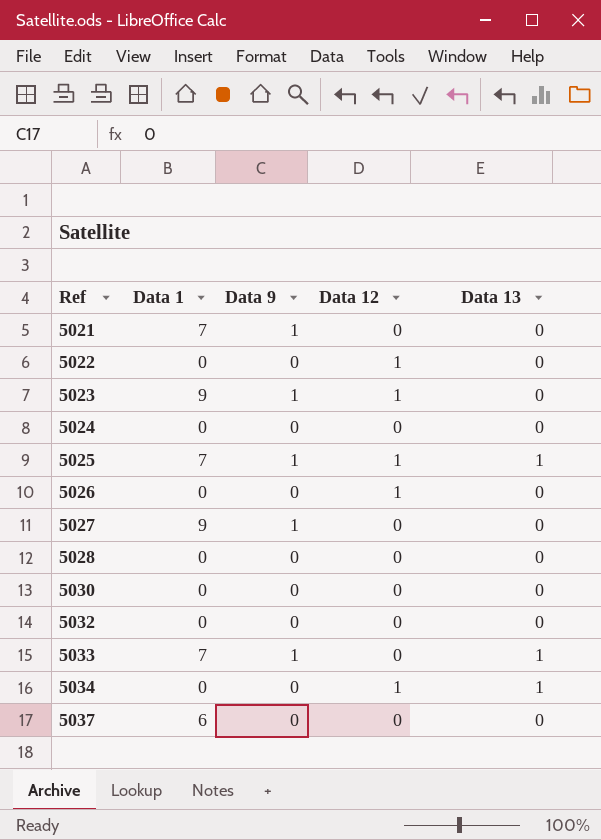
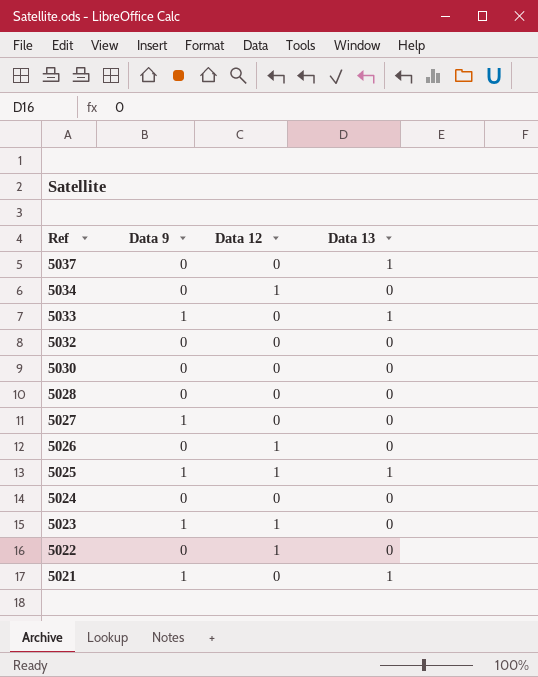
row order: Ref ascending -> Ref descending
column Data 1 | position: 2 -> none
5037 | Data 13: 0 -> 1
5034 | Data 13: 1 -> 0
5021 | Data 13: 0 -> 1

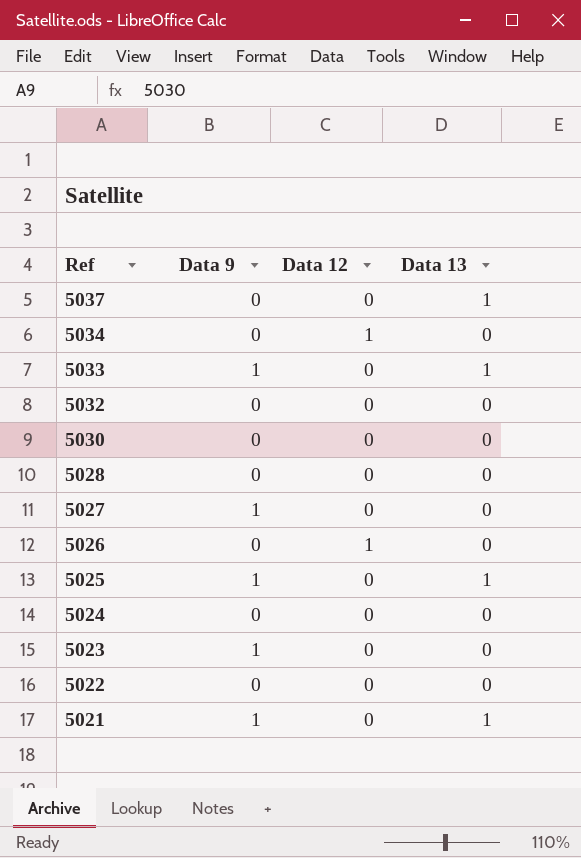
5025 | Data 12: 1 -> 0
5023 | Data 12: 1 -> 0
5022 | Data 12: 1 -> 0

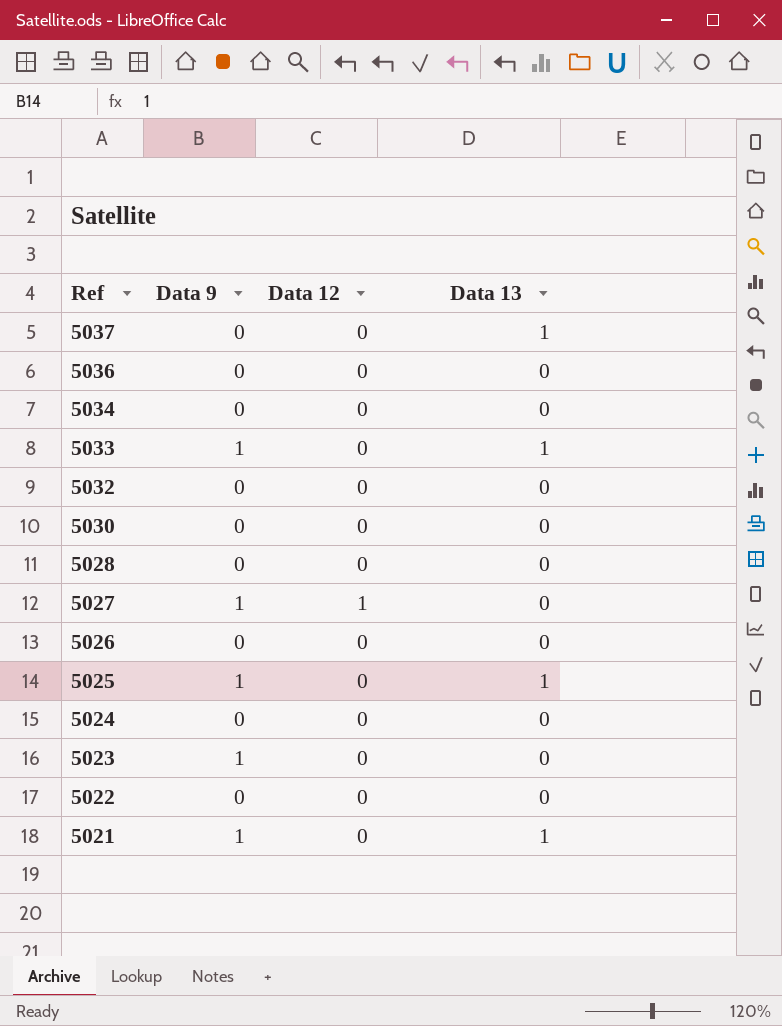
row 5036: none -> 0 | 0 | 0
5034 | Data 12: 1 -> 0
5027 | Data 12: 0 -> 1
5026 | Data 12: 1 -> 0

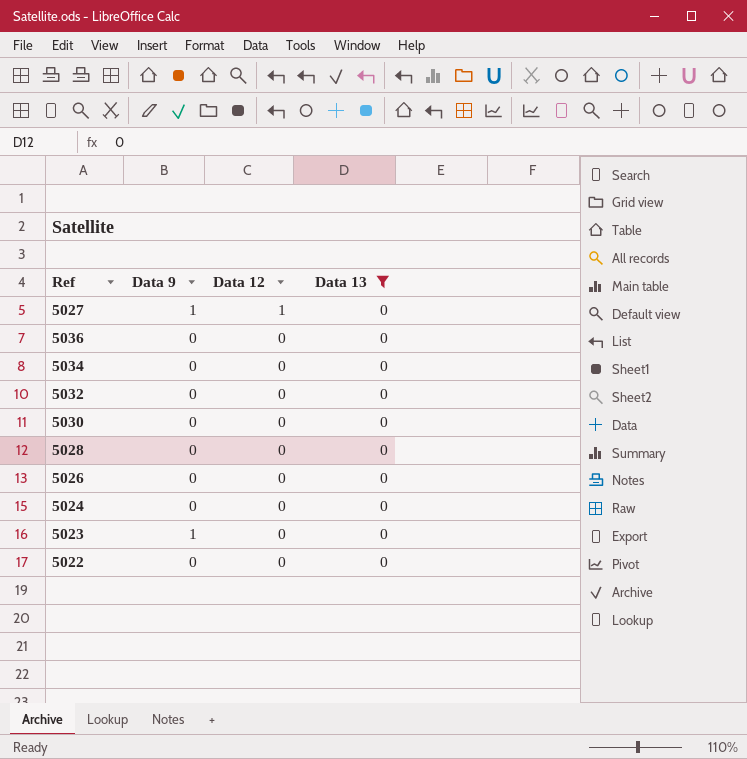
filter: none -> Data 13 = 0
row order: Ref descending -> Data 12 descending

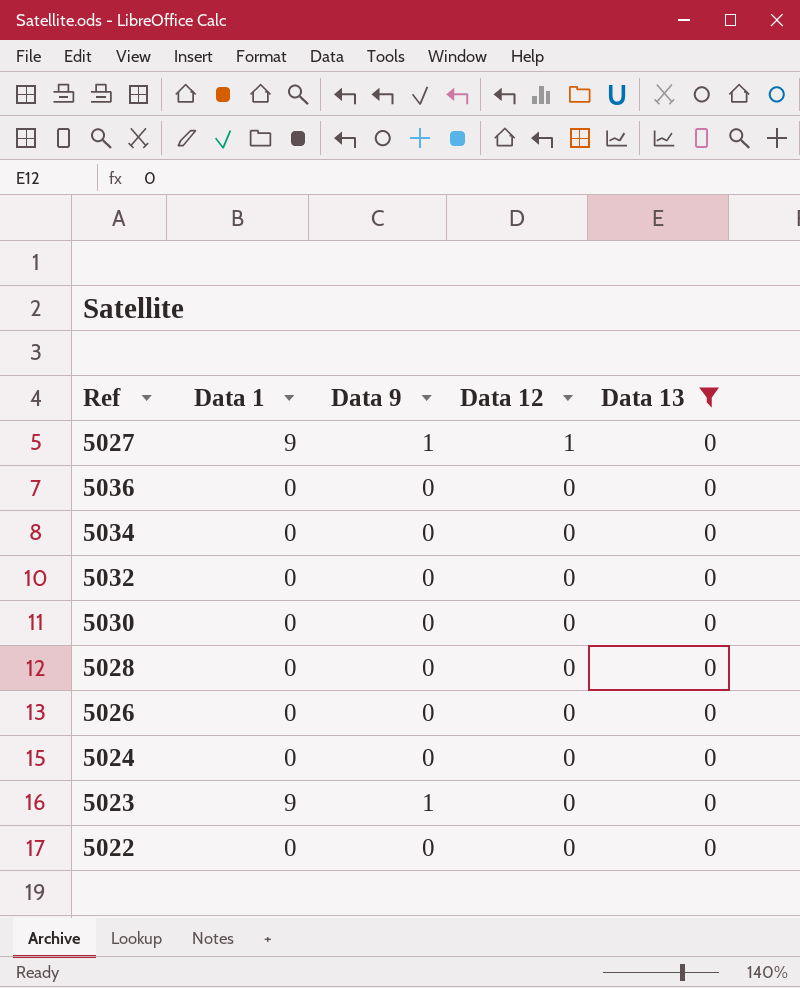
column Data 1 | position: none -> 2

